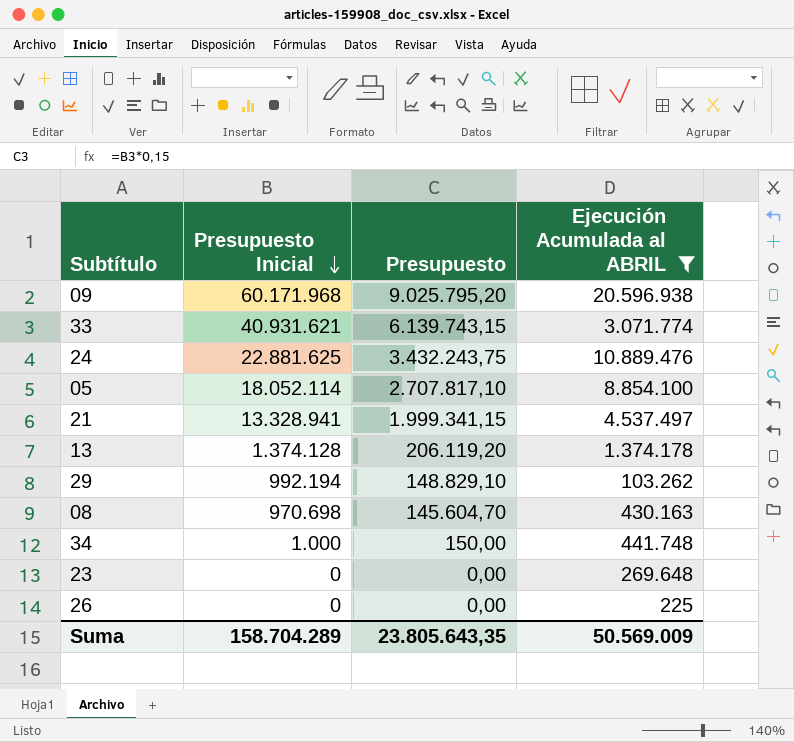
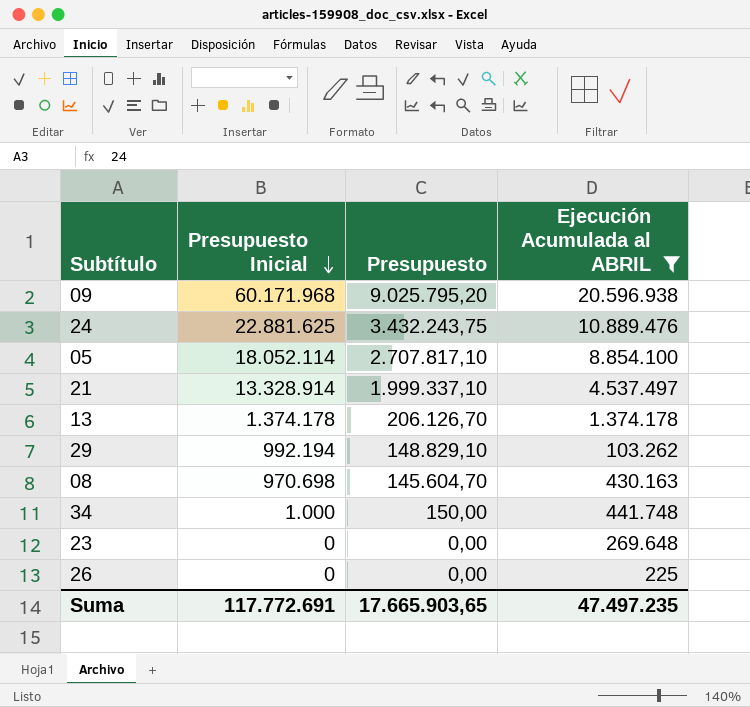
row 33: 40.931.621 | 6.139.743,15 | 3.071.774 -> none
21 | Presupuesto Inicial: 13.328.941 -> 13.328.914
21 | Presupuesto: 1.999.341,15 -> 1.999.337,10
13 | Presupuesto Inicial: 1.374.128 -> 1.374.178
13 | Presupuesto: 206.119,20 -> 206.126,70
Suma | Presupuesto Inicial: 158.704.289 -> 117.772.691
Suma | Presupuesto: 23.805.643,35 -> 17.665.903,65
Suma | Ejecución Acumulada al ABRIL: 50.569.009 -> 47.497.235

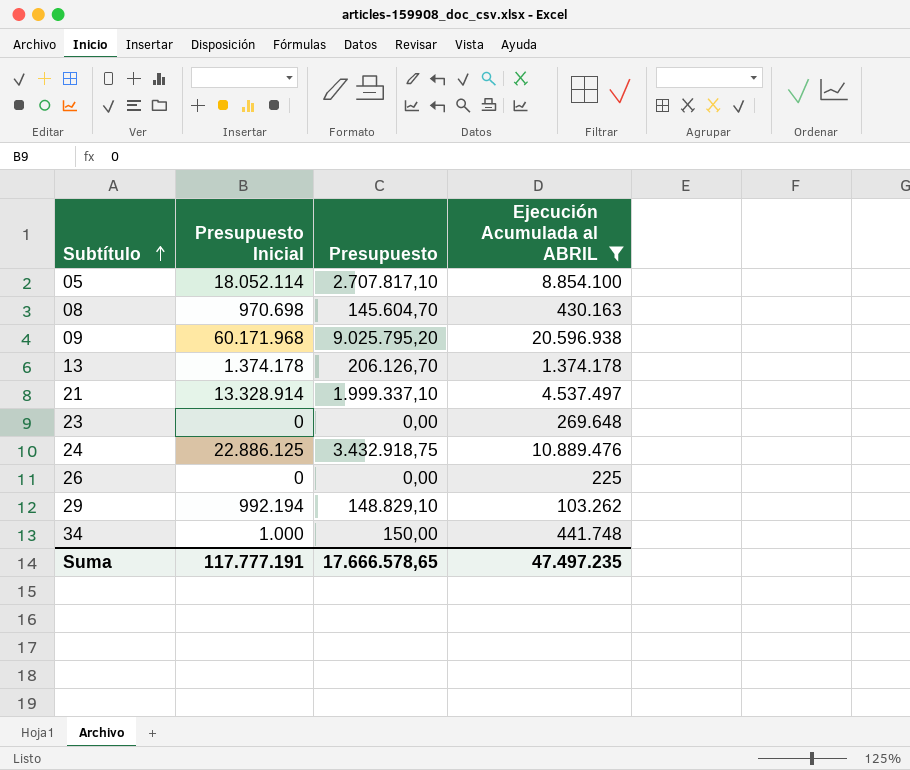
row order: Presupuesto Inicial descending -> Subtítulo ascending
24 | Presupuesto Inicial: 22.881.625 -> 22.886.125
24 | Presupuesto: 3.432.243,75 -> 3.432.918,75
Suma | Presupuesto Inicial: 117.772.691 -> 117.777.191
Suma | Presupuesto: 17.665.903,65 -> 17.666.578,65

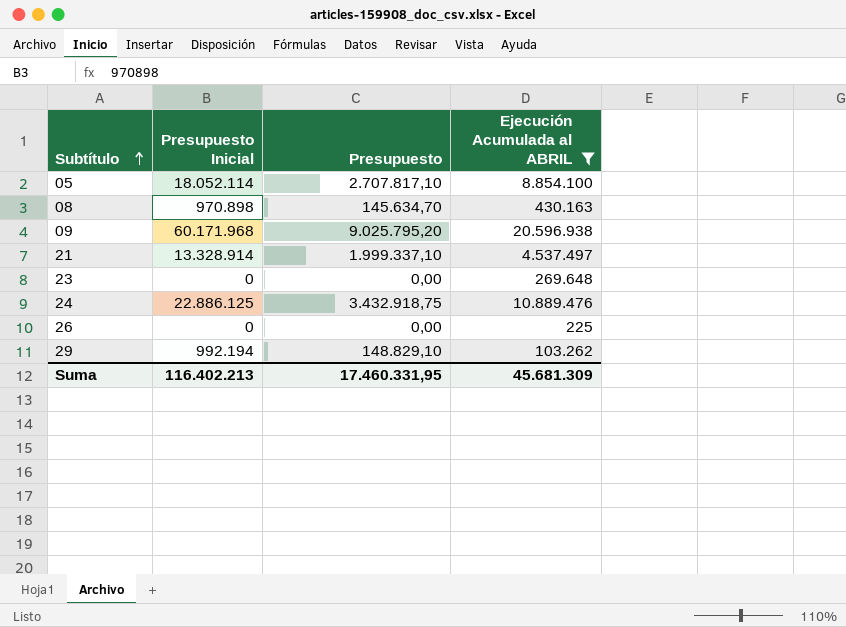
row 13: 1.374.178 | 206.126,70 | 1.374.178 -> none
row 34: 1.000 | 150,00 | 441.748 -> none
08 | Presupuesto Inicial: 970.698 -> 970.898
08 | Presupuesto: 145.604,70 -> 145.634,70
Suma | Presupuesto Inicial: 117.777.191 -> 116.402.213
Suma | Presupuesto: 17.666.578,65 -> 17.460.331,95
Suma | Ejecución Acumulada al ABRIL: 47.497.235 -> 45.681.309

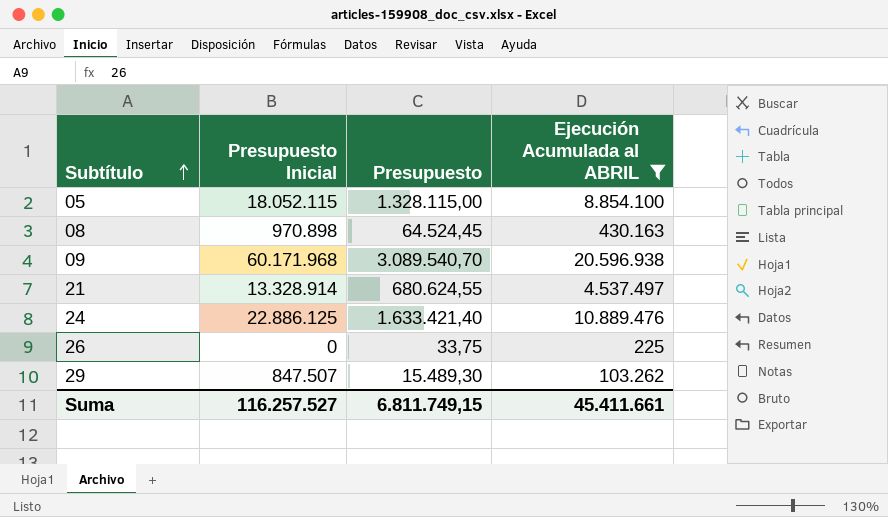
column Presupuesto | formula: [Presupuesto Inicial] * 0,15 -> [Ejecución Acumulada al ABRIL] * 0,15
row 23: 0 | 0,00 | 269.648 -> none
05 | Presupuesto Inicial: 18.052.114 -> 18.052.115
29 | Presupuesto Inicial: 992.194 -> 847.507
Suma | Presupuesto Inicial: 116.402.213 -> 116.257.527
Suma | Presupuesto: 17.460.331,95 -> 6.811.749,15
Suma | Ejecución Acumulada al ABRIL: 45.681.309 -> 45.411.661

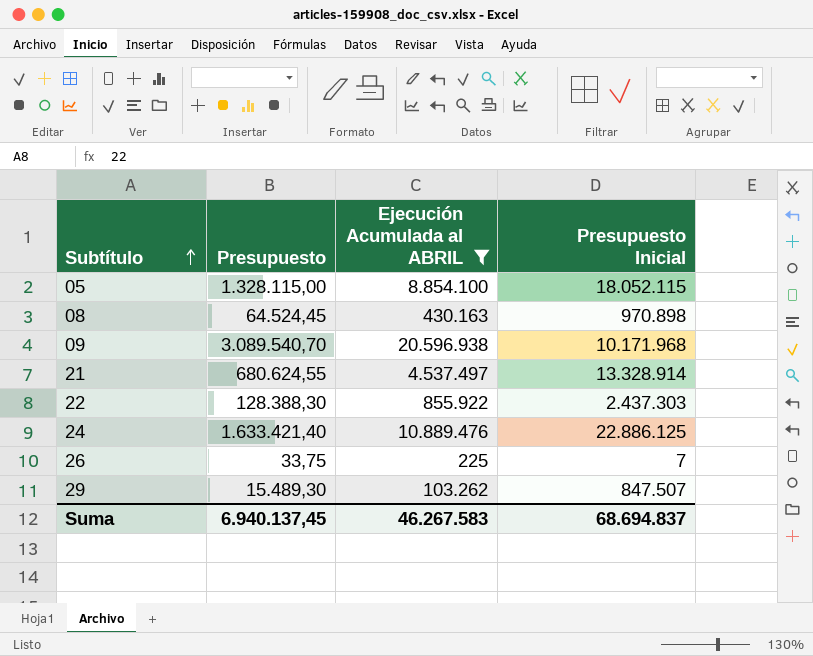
column Presupuesto Inicial | position: 2 -> 4
09 | Presupuesto Inicial: 60.171.968 -> 10.171.968
row 22: none -> 128.388,30 | 855.922 | 2.437.303
26 | Presupuesto Inicial: 0 -> 7
Suma | Presupuesto: 6.811.749,15 -> 6.940.137,45
Suma | Ejecución Acumulada al ABRIL: 45.411.661 -> 46.267.583
Suma | Presupuesto Inicial: 116.257.527 -> 68.694.837

